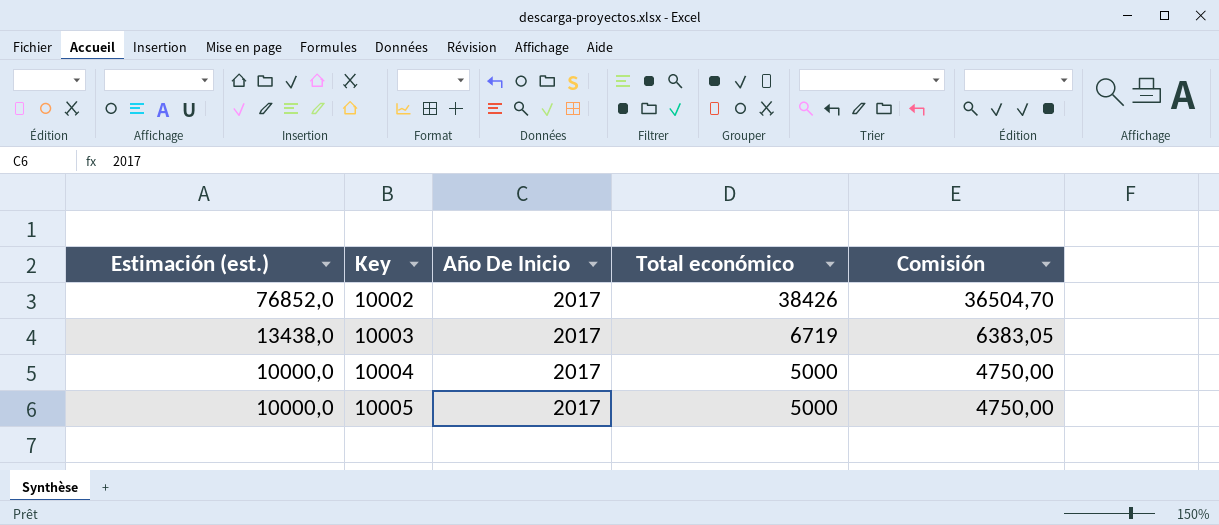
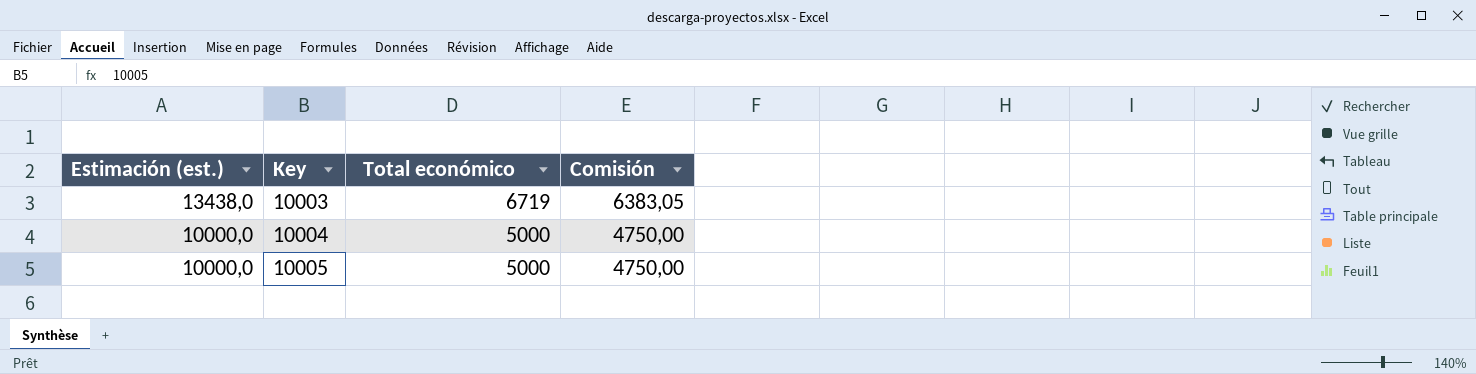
column Año De Inicio | position: 3 -> none
row 10002: 76852,0 | 2017 | 38426 | 36504,70 -> none

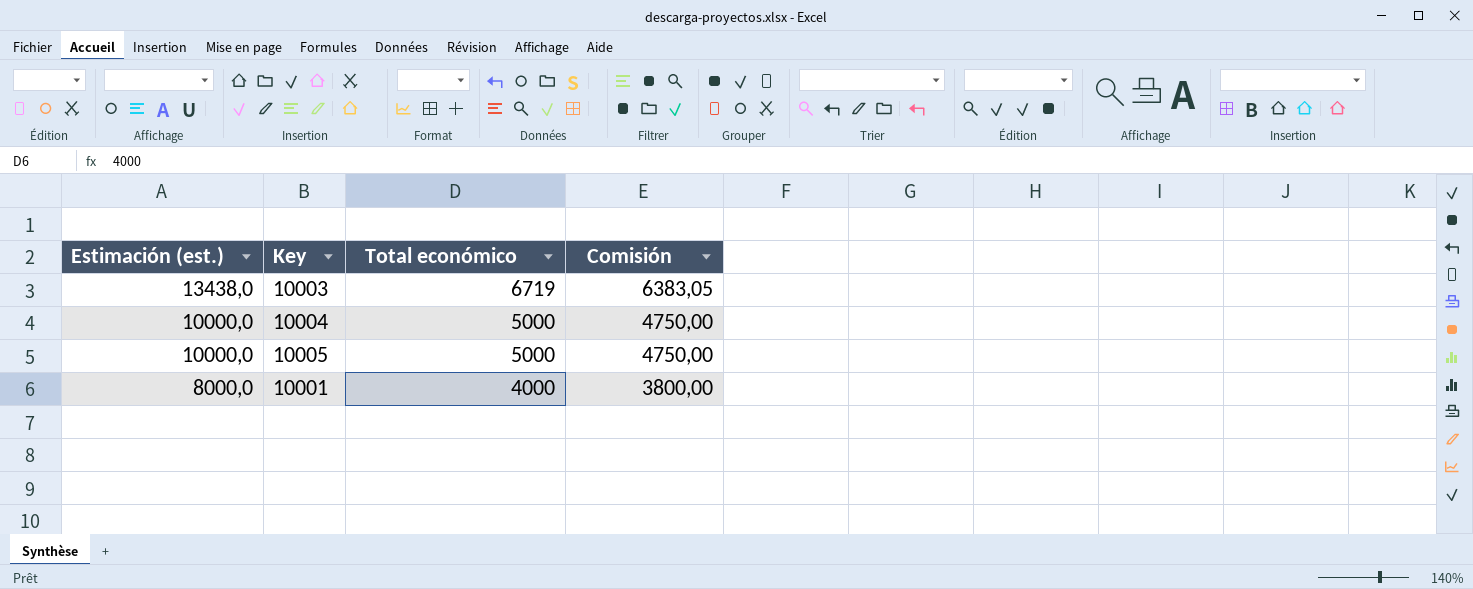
row 10001: none -> 8000,0 | 4000 | 3800,00

